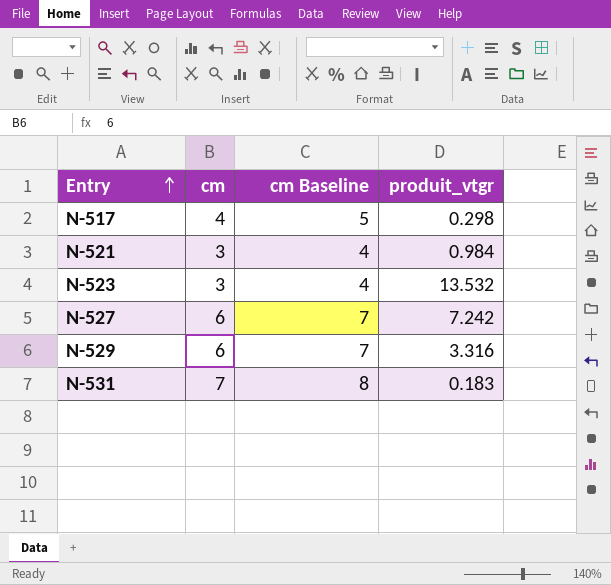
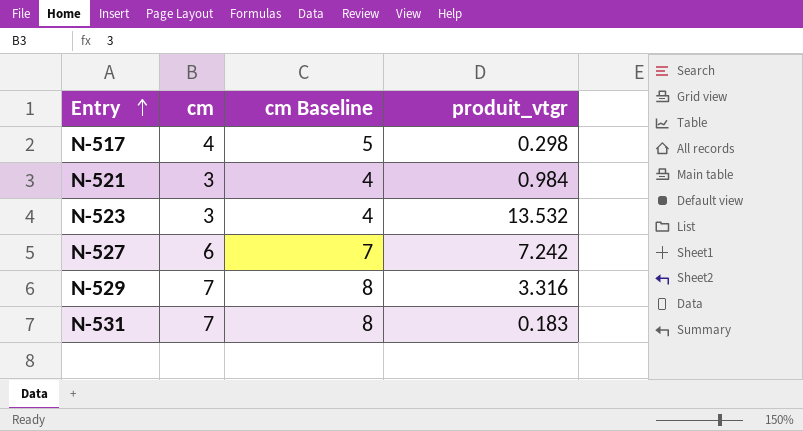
N-529 | cm: 6 -> 7
N-529 | cm Baseline: 7 -> 8

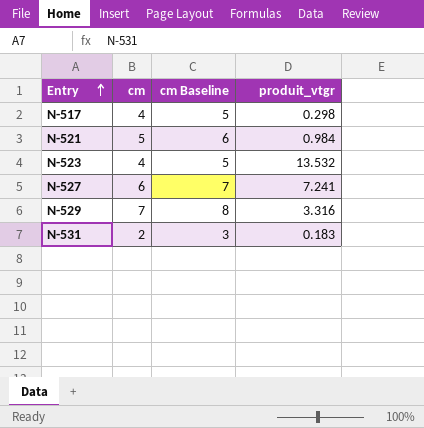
N-521 | cm: 3 -> 5
N-521 | cm Baseline: 4 -> 6
N-523 | cm: 3 -> 4
N-523 | cm Baseline: 4 -> 5
N-527 | produit_vtgr: 7.242 -> 7.241
N-531 | cm: 7 -> 2
N-531 | cm Baseline: 8 -> 3

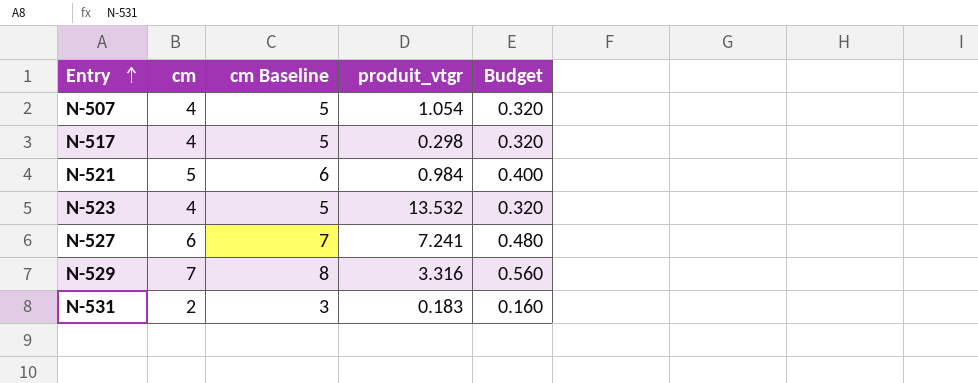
column Budget | formula: none -> [cm] * 0.08
row N-507: none -> 4 | 5 | 1.054 | 0.320

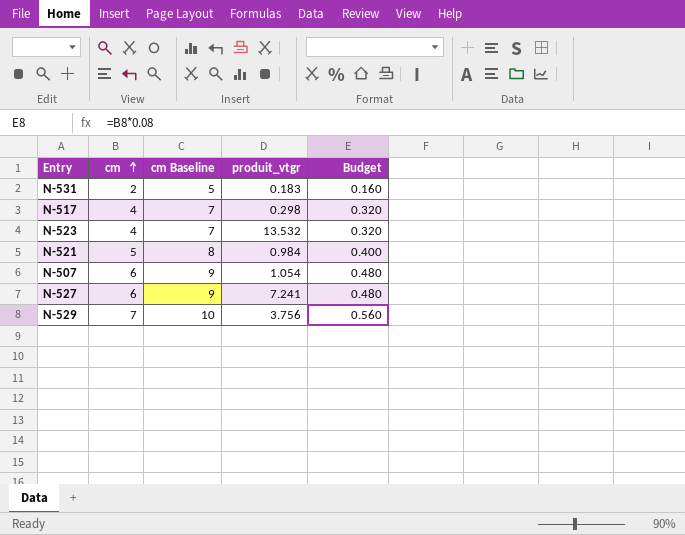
row order: Entry ascending -> cm ascending
column cm Baseline | formula: [cm] + 1 -> [cm] + 3
N-507 | cm: 4 -> 6
N-507 | Budget: 0.320 -> 0.480
N-529 | produit_vtgr: 3.316 -> 3.756

